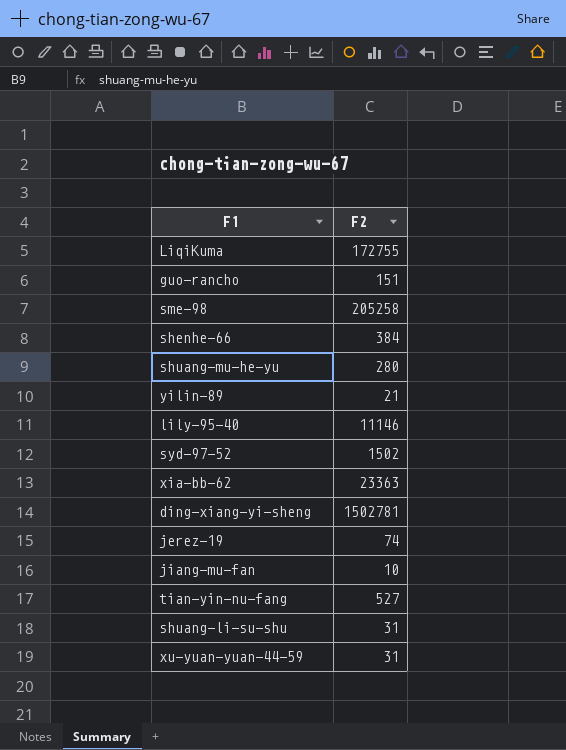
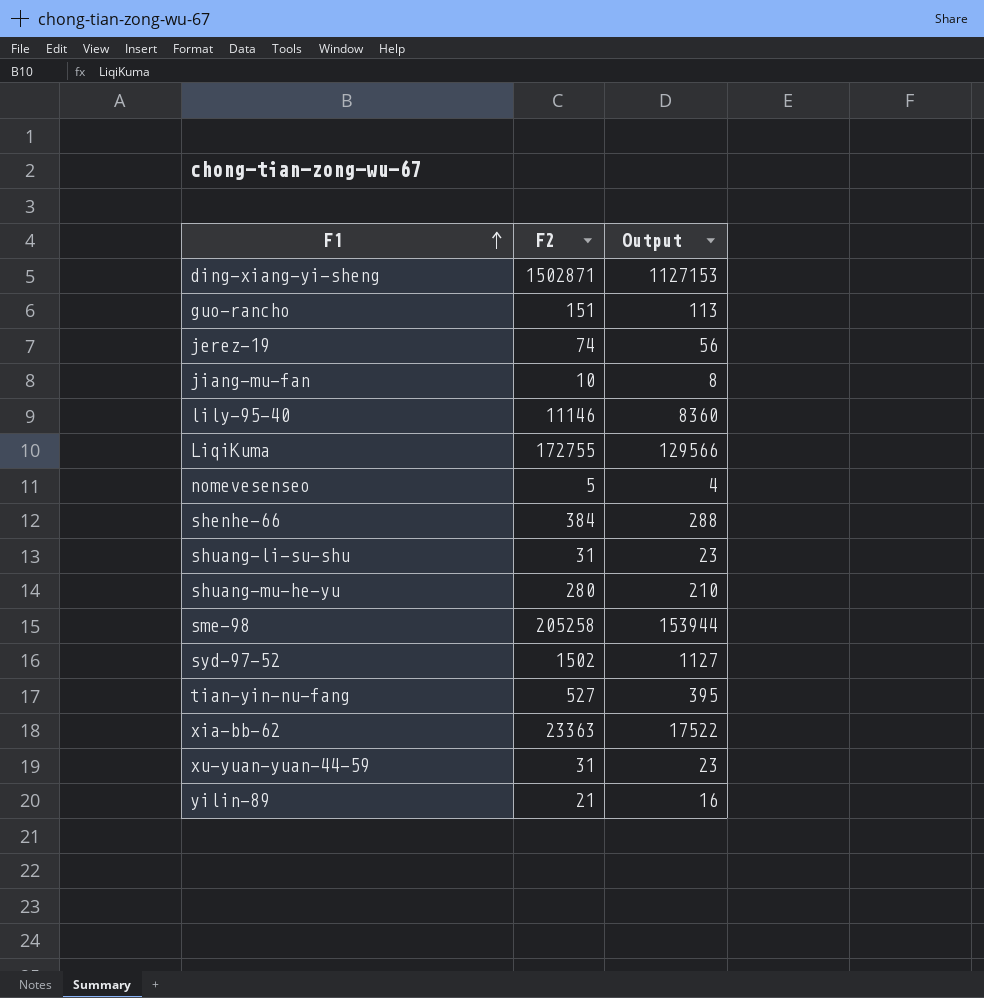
row order: none -> F1 ascending
column Output | formula: none -> [F2] * 0.75
ding-xiang-yi-sheng | F2: 1502781 -> 1502871
row nomevesenseo: none -> 5 | 4

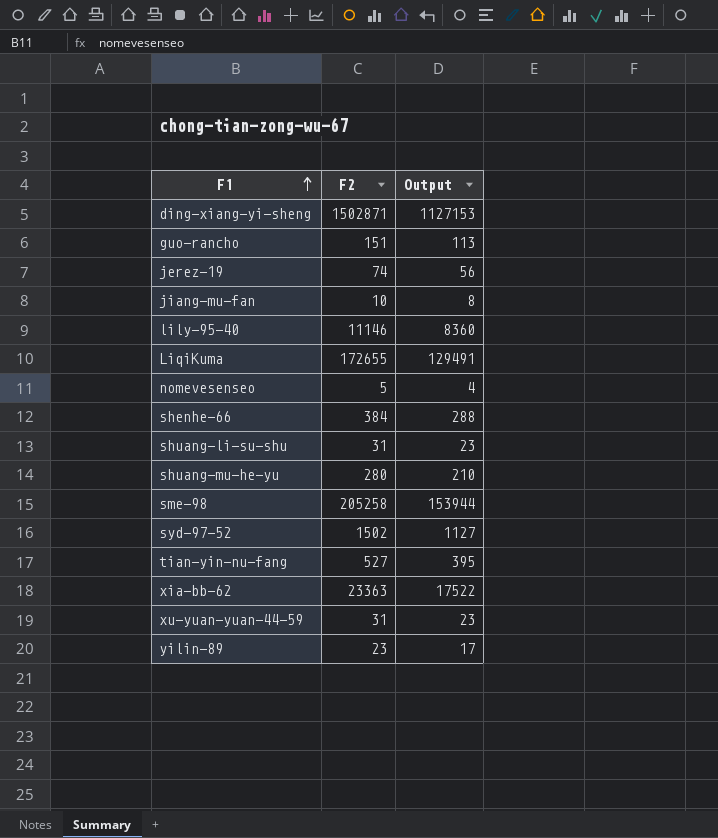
LiqiKuma | F2: 172755 -> 172655
LiqiKuma | Output: 129566 -> 129491
yilin-89 | F2: 21 -> 23
yilin-89 | Output: 16 -> 17

